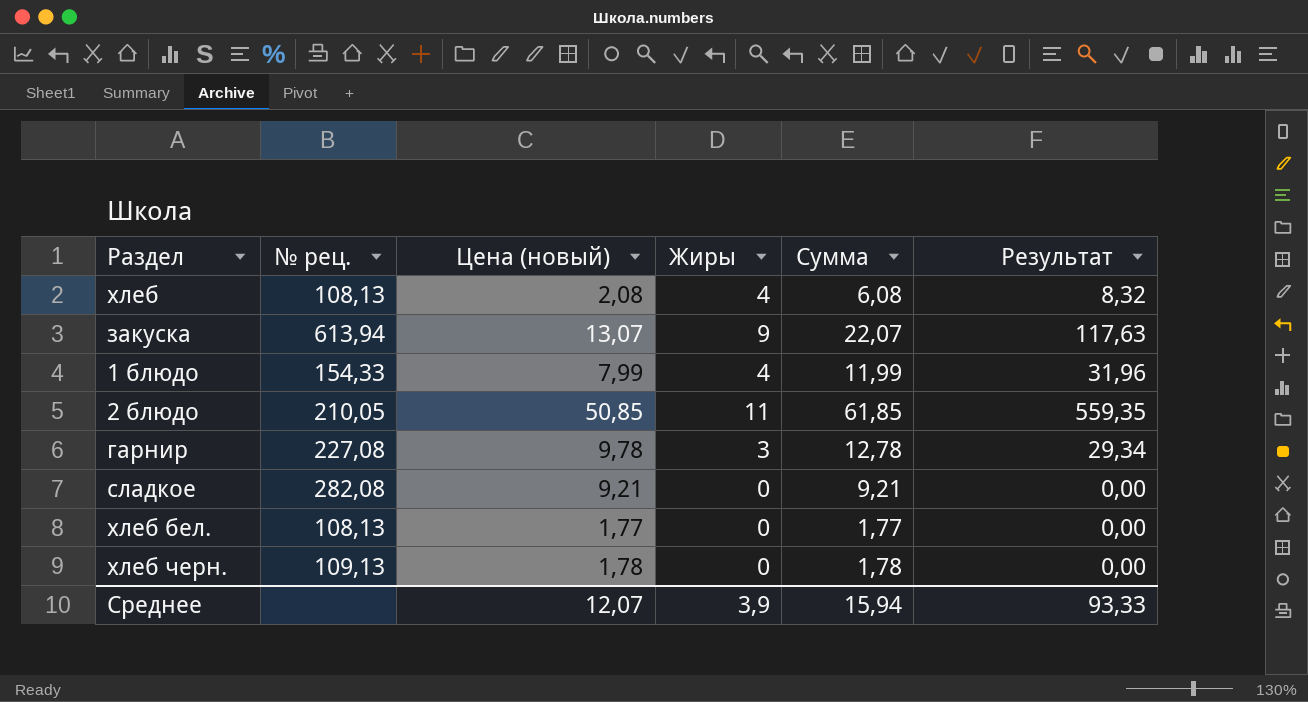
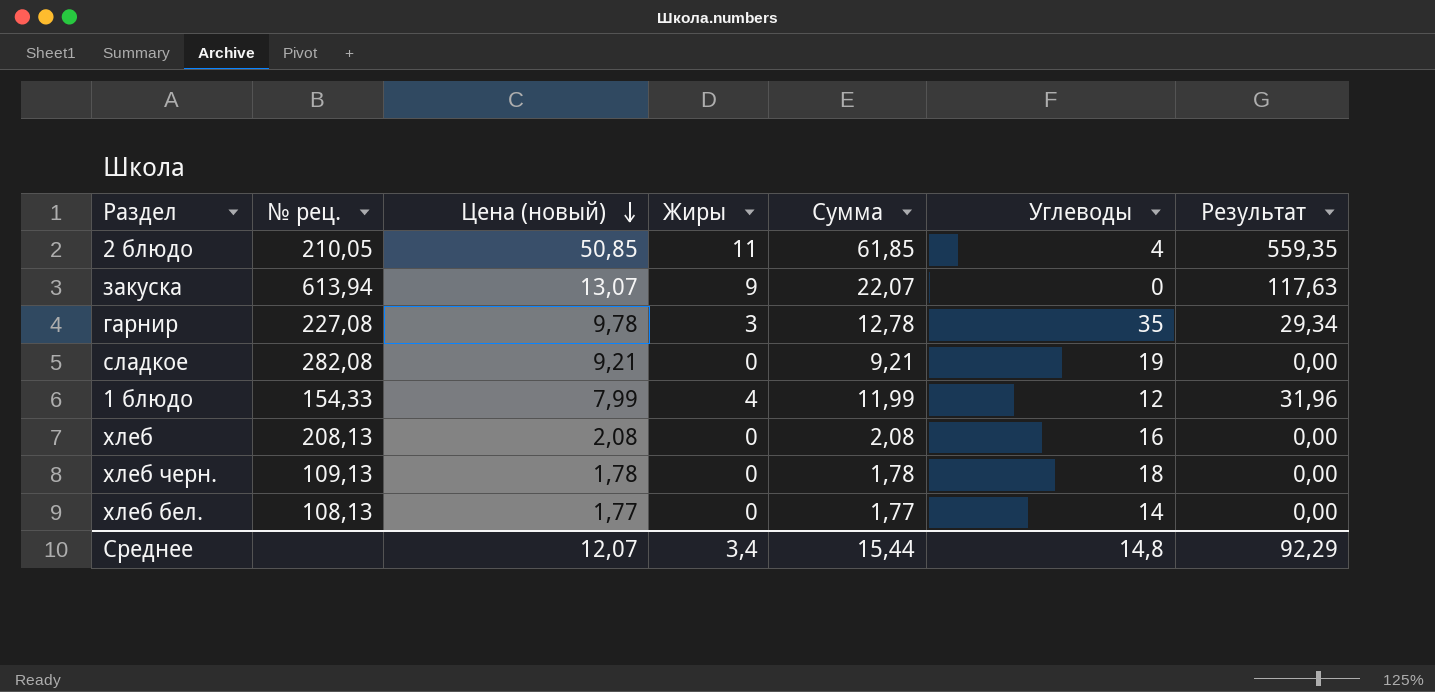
row order: none -> Цена (новый) descending
column Углеводы | position: none -> 6
хлеб | № рец.: 108,13 -> 208,13
хлеб | Жиры: 4 -> 0
хлеб | Сумма: 6,08 -> 2,08
хлеб | Результат: 8,32 -> 0,00
Среднее | Жиры: 3,9 -> 3,4
Среднее | Сумма: 15,94 -> 15,44
Среднее | Результат: 93,33 -> 92,29

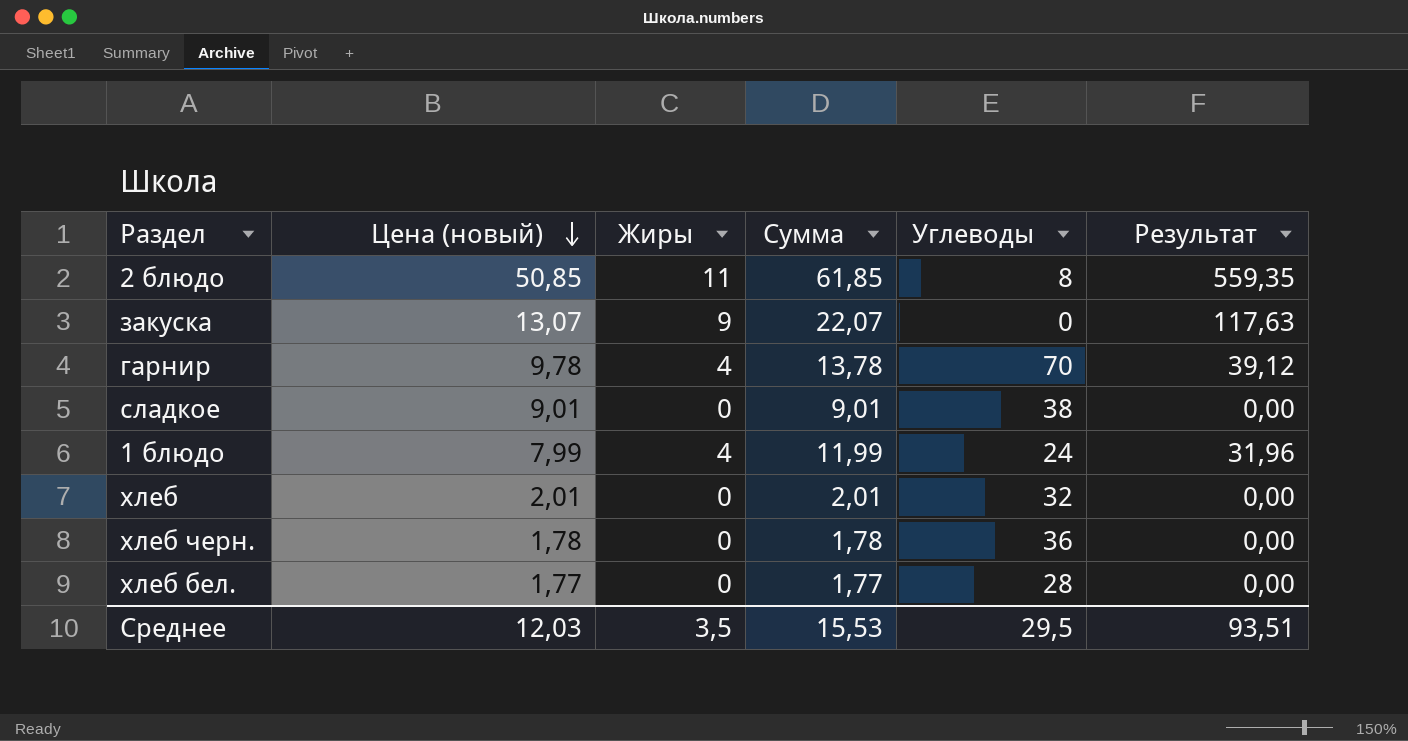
column № рец. | position: 2 -> none
2 блюдо | Углеводы: 4 -> 8
гарнир | Жиры: 3 -> 4
гарнир | Сумма: 12,78 -> 13,78
гарнир | Углеводы: 35 -> 70
гарнир | Результат: 29,34 -> 39,12
сладкое | Цена (новый): 9,21 -> 9,01
сладкое | Сумма: 9,21 -> 9,01
сладкое | Углеводы: 19 -> 38
1 блюдо | Углеводы: 12 -> 24
хлеб | Цена (новый): 2,08 -> 2,01
хлеб | Сумма: 2,08 -> 2,01
хлеб | Углеводы: 16 -> 32
хлеб черн. | Углеводы: 18 -> 36
хлеб бел. | Углеводы: 14 -> 28
Среднее | Цена (новый): 12,07 -> 12,03
Среднее | Жиры: 3,4 -> 3,5
Среднее | Сумма: 15,44 -> 15,53
Среднее | Углеводы: 14,8 -> 29,5
Среднее | Результат: 92,29 -> 93,51

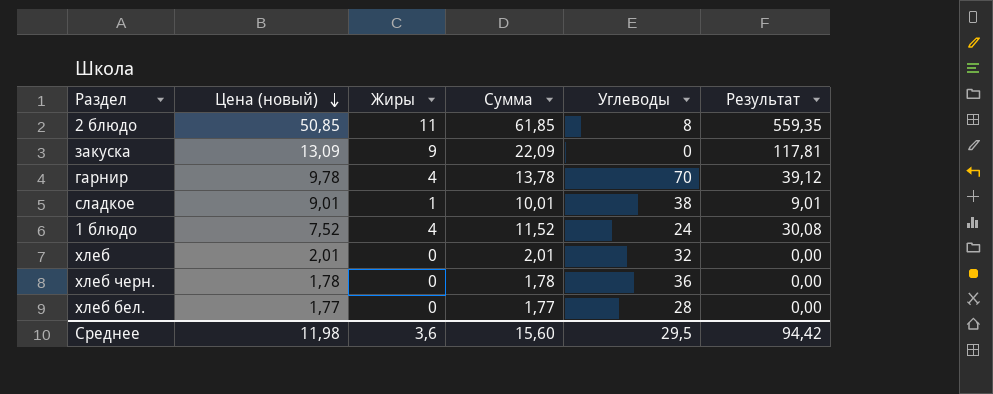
закуска | Цена (новый): 13,07 -> 13,09
закуска | Сумма: 22,07 -> 22,09
закуска | Результат: 117,63 -> 117,81
сладкое | Жиры: 0 -> 1
сладкое | Сумма: 9,01 -> 10,01
сладкое | Результат: 0,00 -> 9,01
1 блюдо | Цена (новый): 7,99 -> 7,52
1 блюдо | Сумма: 11,99 -> 11,52
1 блюдо | Результат: 31,96 -> 30,08
Среднее | Цена (новый): 12,03 -> 11,98
Среднее | Жиры: 3,5 -> 3,6
Среднее | Сумма: 15,53 -> 15,60
Среднее | Результат: 93,51 -> 94,42

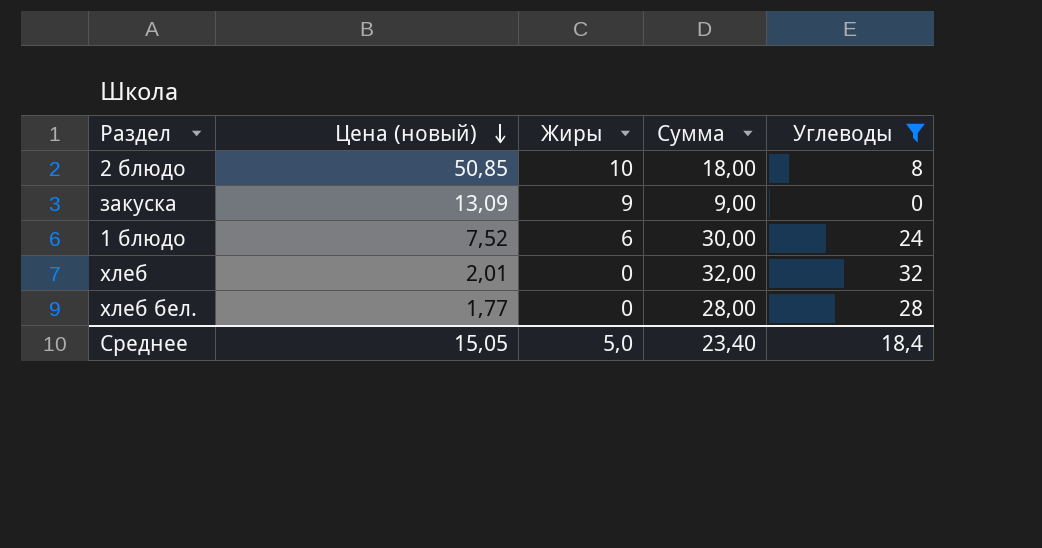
filter: none -> Углеводы <= 32
column Результат | formula: [Цена (новый)] * [Жиры] -> none
column Сумма | formula: [Цена (новый)] + [Жиры] -> [Жиры] + [Углеводы]
2 блюдо | Жиры: 11 -> 10
1 блюдо | Жиры: 4 -> 6
Среднее | Цена (новый): 11,98 -> 15,05
Среднее | Жиры: 3,6 -> 5,0
Среднее | Сумма: 15,60 -> 23,40
Среднее | Углеводы: 29,5 -> 18,4

